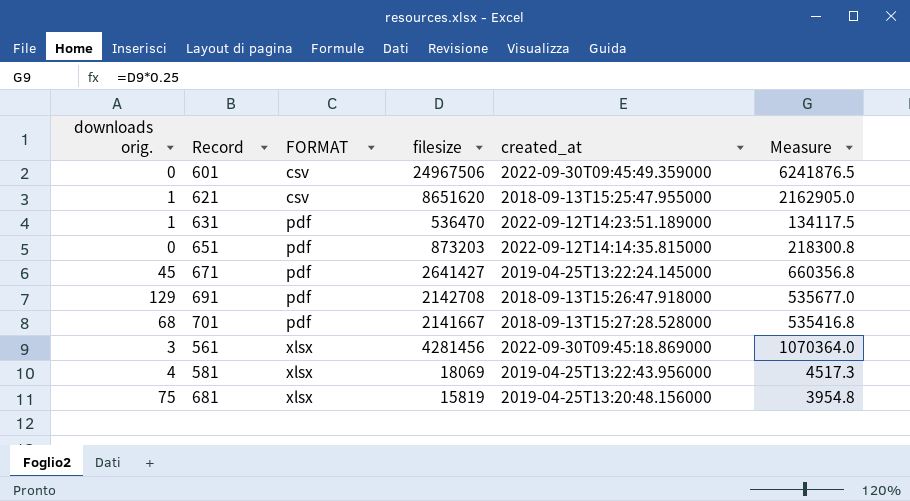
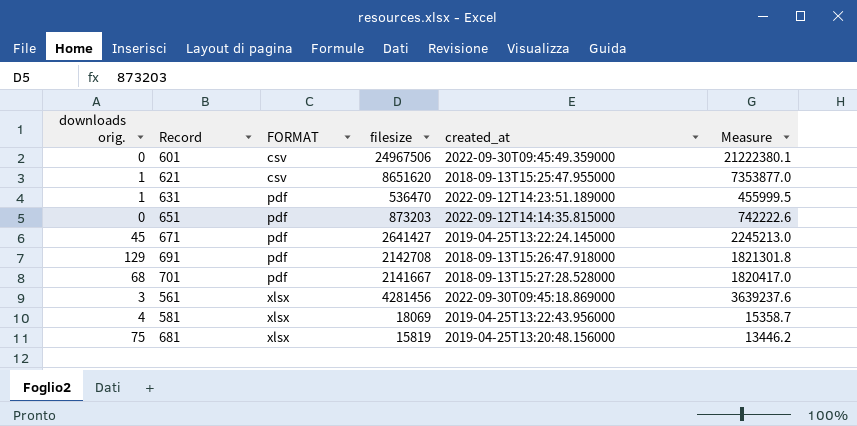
column Measure | formula: [filesize] * 0.25 -> [filesize] * 0.85

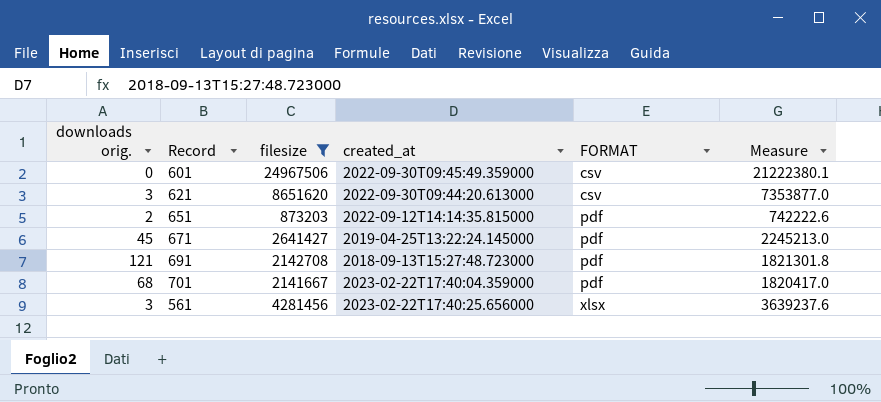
filter: none -> filesize >= 873203
column FORMAT | position: 3 -> 5
621 | downloads orig.: 1 -> 3
621 | created_at: 2018-09-13T15:25:47.955000 -> 2022-09-30T09:44:20.613000
651 | downloads orig.: 0 -> 2
691 | downloads orig.: 129 -> 121
691 | created_at: 2018-09-13T15:26:47.918000 -> 2018-09-13T15:27:48.723000
701 | created_at: 2018-09-13T15:27:28.528000 -> 2023-02-22T17:40:04.359000
561 | created_at: 2022-09-30T09:45:18.869000 -> 2023-02-22T17:40:25.656000

